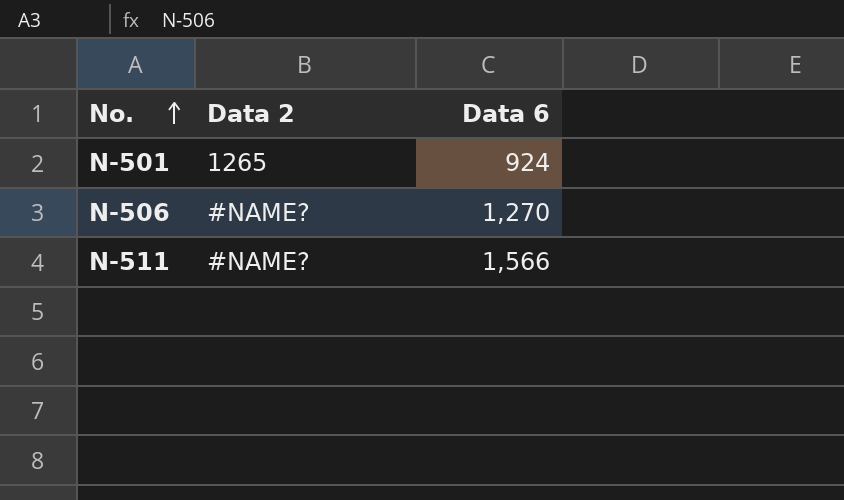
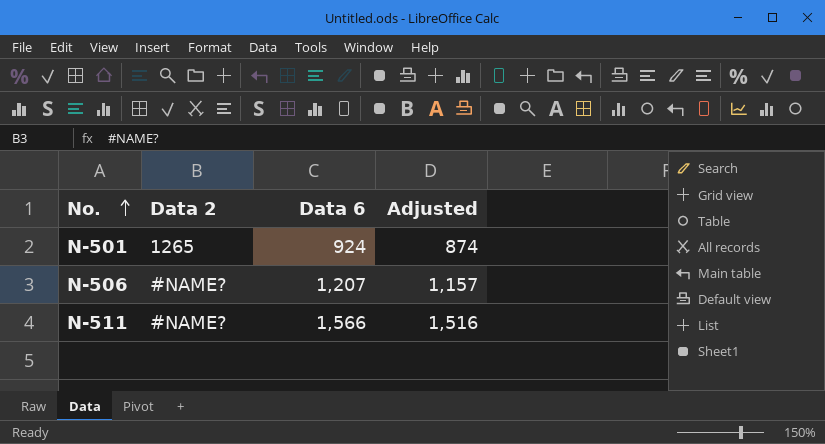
column Adjusted | formula: none -> [Data 6] - 50
N-506 | Data 6: 1,270 -> 1,207

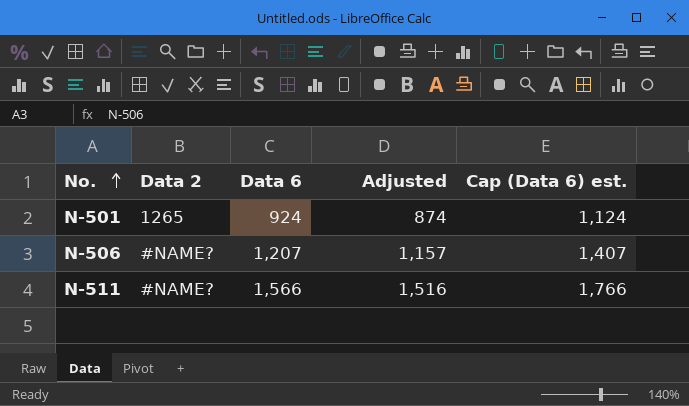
column Cap (Data 6) est. | formula: none -> [Data 6] + 200

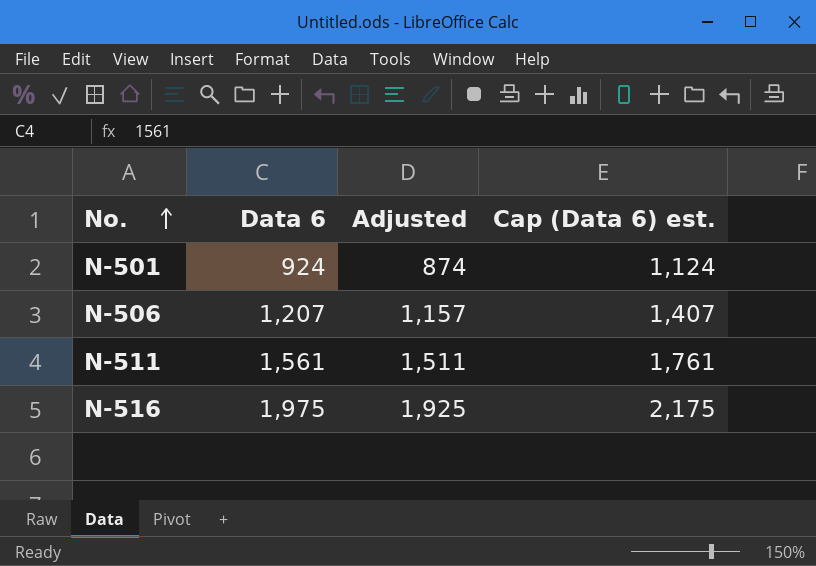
column Data 2 | position: 2 -> none
N-511 | Data 6: 1,566 -> 1,561
N-511 | Adjusted: 1,516 -> 1,511
N-511 | Cap (Data 6) est.: 1,766 -> 1,761
row N-516: none -> 1,975 | 1,925 | 2,175

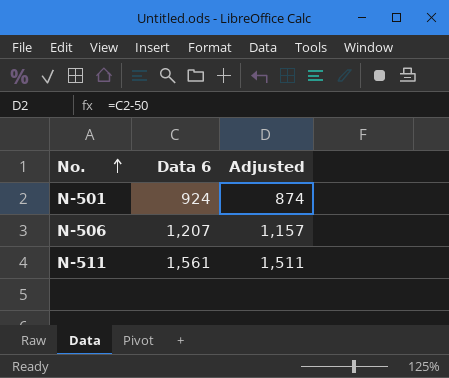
column Cap (Data 6) est. | formula: [Data 6] + 200 -> none
row N-516: 1,975 | 1,925 | 2,175 -> none

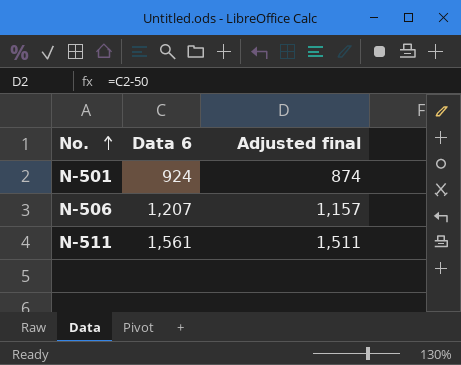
column name: Adjusted -> Adjusted final

